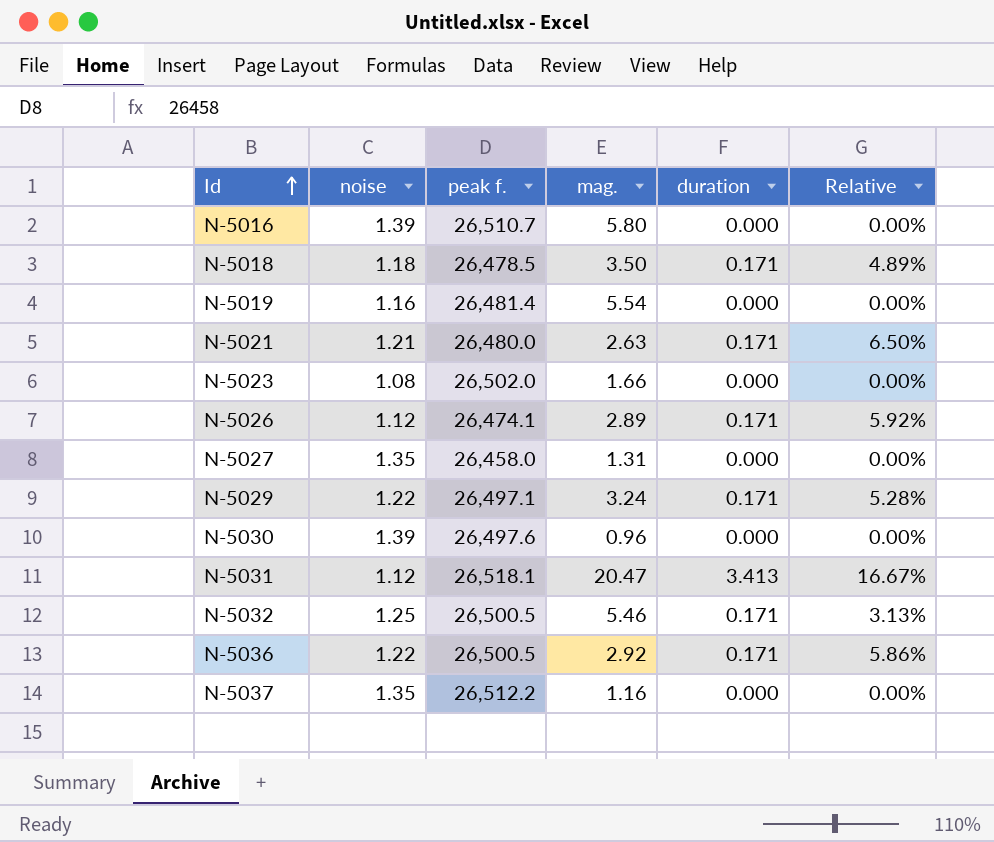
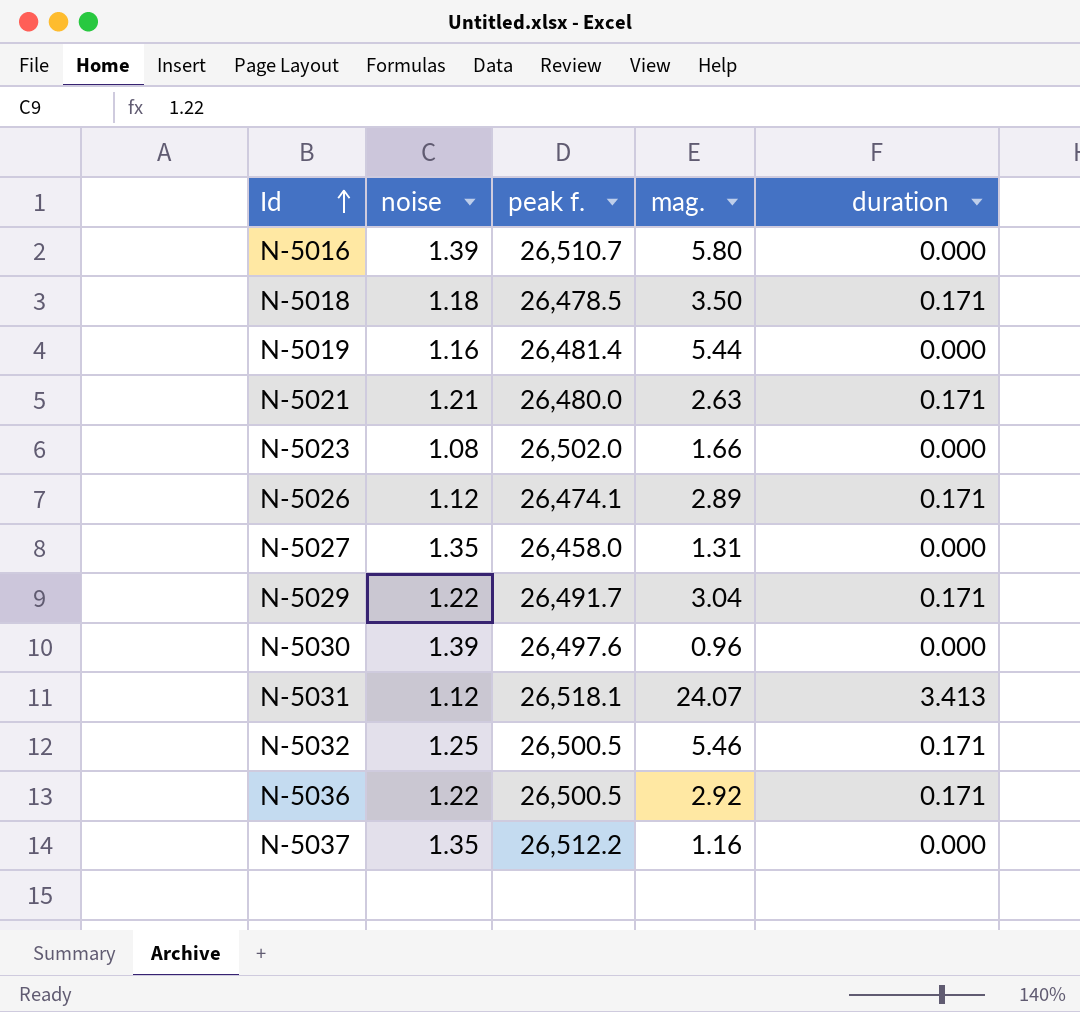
column Relative | formula: [duration] / [mag.] -> none
N-5019 | mag.: 5.54 -> 5.44
N-5029 | peak f.: 26,497.1 -> 26,491.7
N-5029 | mag.: 3.24 -> 3.04
N-5031 | mag.: 20.47 -> 24.07

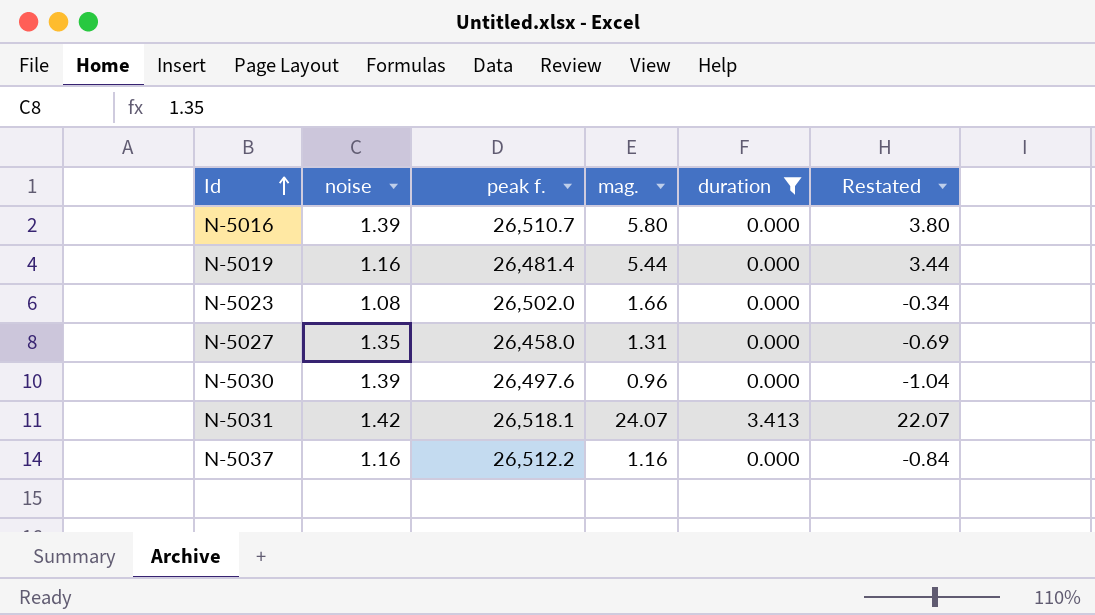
filter: none -> duration != 0.171
column Restated | formula: none -> [mag.] - 2
N-5031 | noise: 1.12 -> 1.42
N-5037 | noise: 1.35 -> 1.16

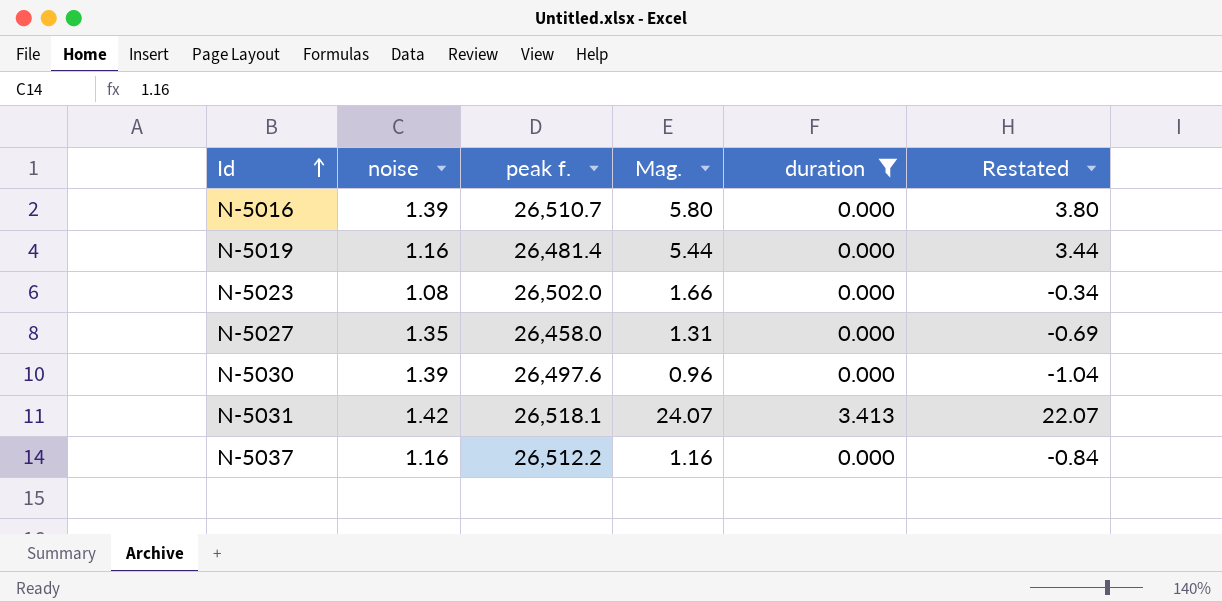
column name: mag. -> Mag.

